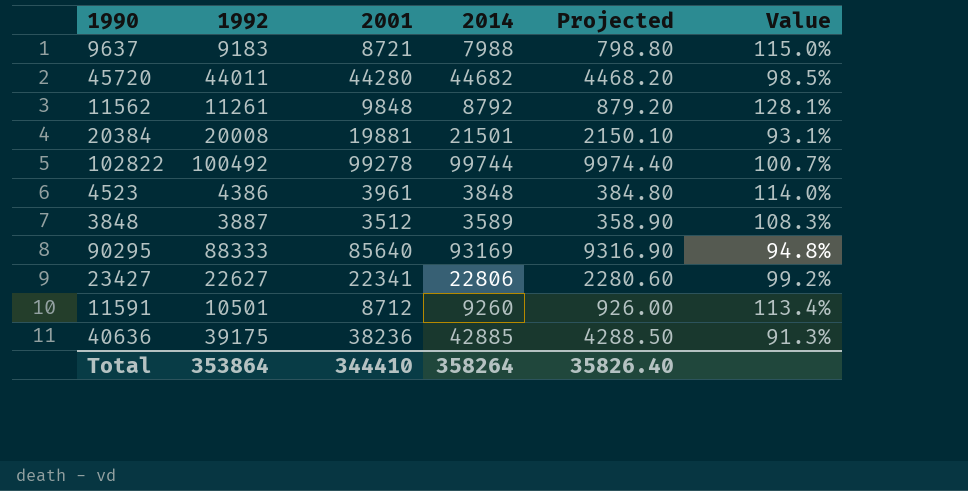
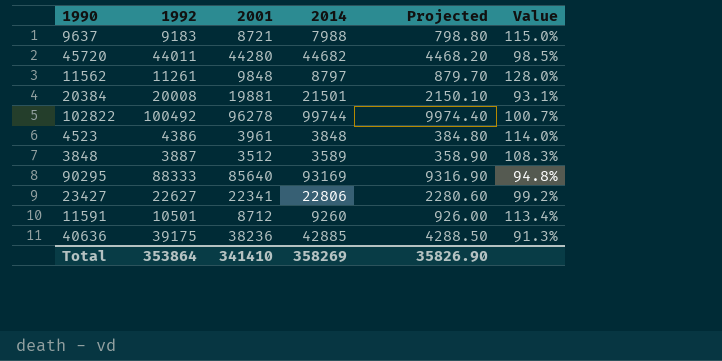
11562 | 2014: 8792 -> 8797
11562 | Projected: 879.20 -> 879.70
11562 | Value: 128.1% -> 128.0%
102822 | 2001: 99278 -> 96278
Total | 2001: 344410 -> 341410
Total | 2014: 358264 -> 358269
Total | Projected: 35826.40 -> 35826.90

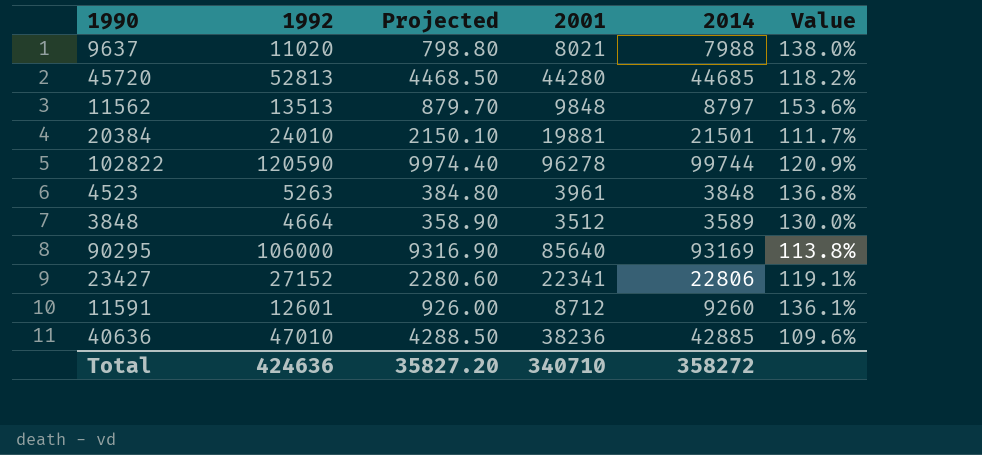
column Projected | position: 5 -> 3
9637 | 1992: 9183 -> 11020
9637 | 2001: 8721 -> 8021
9637 | Value: 115.0% -> 138.0%
45720 | 1992: 44011 -> 52813
45720 | Projected: 4468.20 -> 4468.50
45720 | 2014: 44682 -> 44685
45720 | Value: 98.5% -> 118.2%
11562 | 1992: 11261 -> 13513
11562 | Value: 128.0% -> 153.6%
20384 | 1992: 20008 -> 24010
20384 | Value: 93.1% -> 111.7%
102822 | 1992: 100492 -> 120590
102822 | Value: 100.7% -> 120.9%
4523 | 1992: 4386 -> 5263
4523 | Value: 114.0% -> 136.8%
3848 | 1992: 3887 -> 4664
3848 | Value: 108.3% -> 130.0%
90295 | 1992: 88333 -> 106000
90295 | Value: 94.8% -> 113.8%
23427 | 1992: 22627 -> 27152
23427 | Value: 99.2% -> 119.1%
11591 | 1992: 10501 -> 12601
11591 | Value: 113.4% -> 136.1%
40636 | 1992: 39175 -> 47010
40636 | Value: 91.3% -> 109.6%
Total | 1992: 353864 -> 424636
Total | Projected: 35826.90 -> 35827.20
Total | 2001: 341410 -> 340710
Total | 2014: 358269 -> 358272

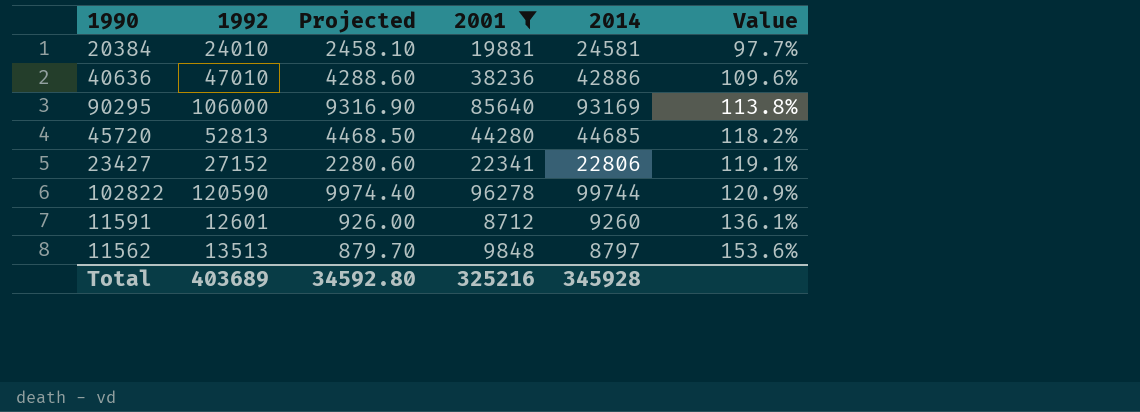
filter: none -> 2001 >= 8712
row order: none -> Value ascending
20384 | Projected: 2150.10 -> 2458.10
20384 | 2014: 21501 -> 24581
20384 | Value: 111.7% -> 97.7%
40636 | Projected: 4288.50 -> 4288.60
40636 | 2014: 42885 -> 42886
Total | 1992: 424636 -> 403689
Total | Projected: 35827.20 -> 34592.80
Total | 2001: 340710 -> 325216
Total | 2014: 358272 -> 345928

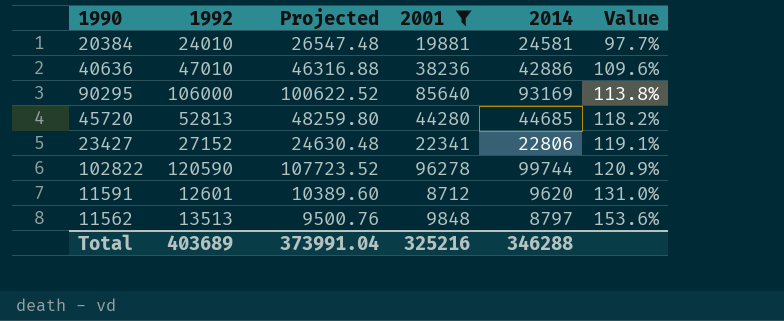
column Projected | formula: [2014] * 0.1 -> [2014] * 1.08
11591 | 2014: 9260 -> 9620
11591 | Value: 136.1% -> 131.0%
Total | Projected: 34592.80 -> 373991.04
Total | 2014: 345928 -> 346288

